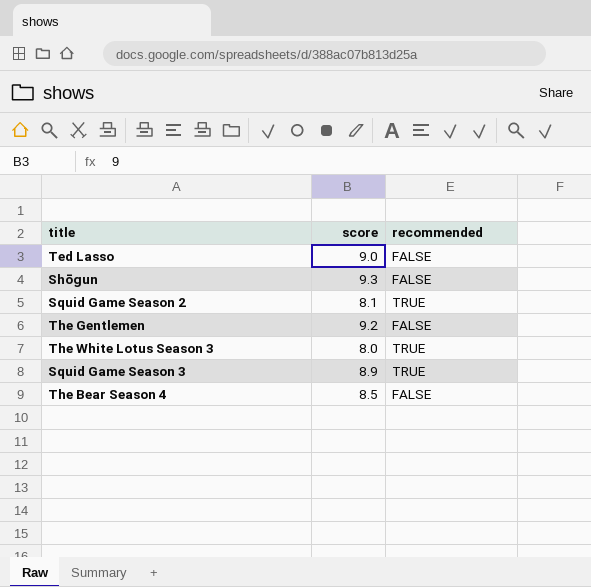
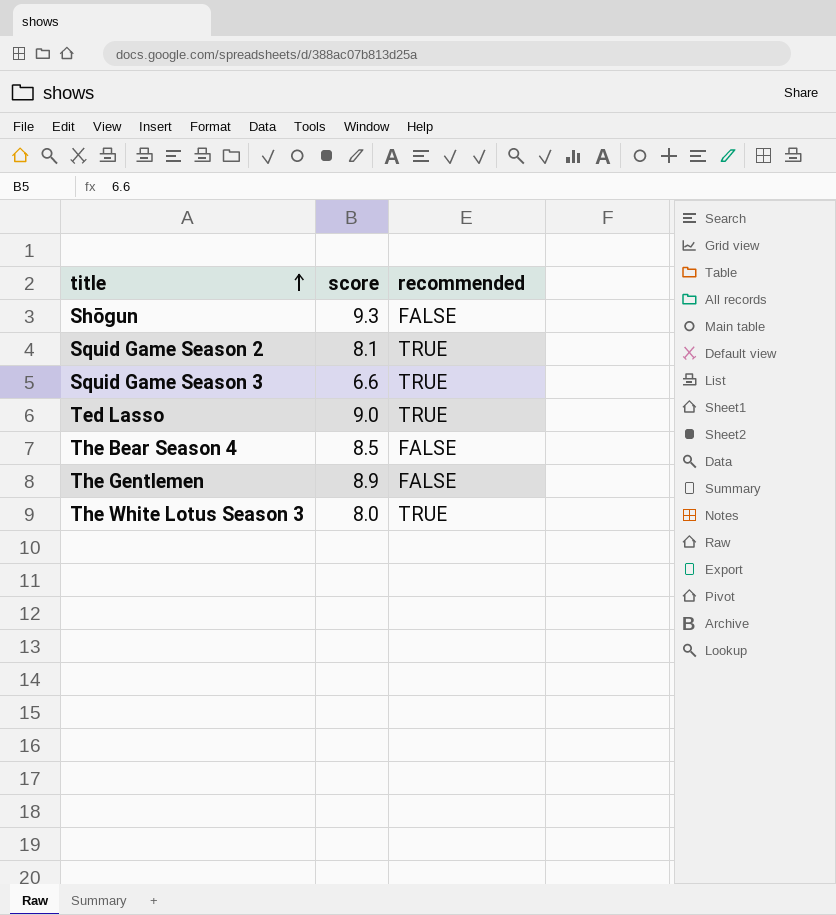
row order: none -> title ascending
Squid Game Season 3 | score: 8.9 -> 6.6
Ted Lasso | recommended: FALSE -> TRUE
The Gentlemen | score: 9.2 -> 8.9

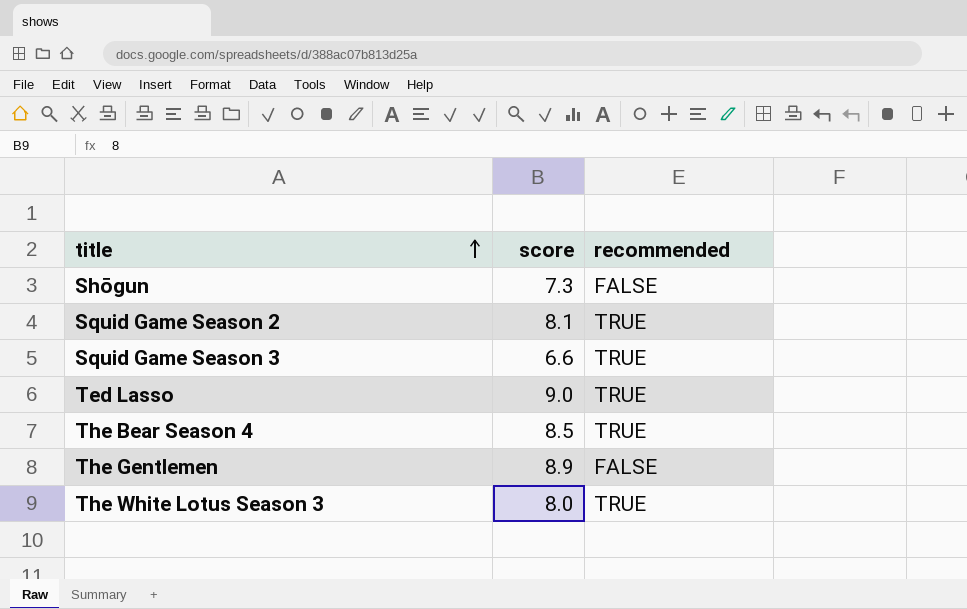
Shōgun | score: 9.3 -> 7.3
The Bear Season 4 | recommended: FALSE -> TRUE

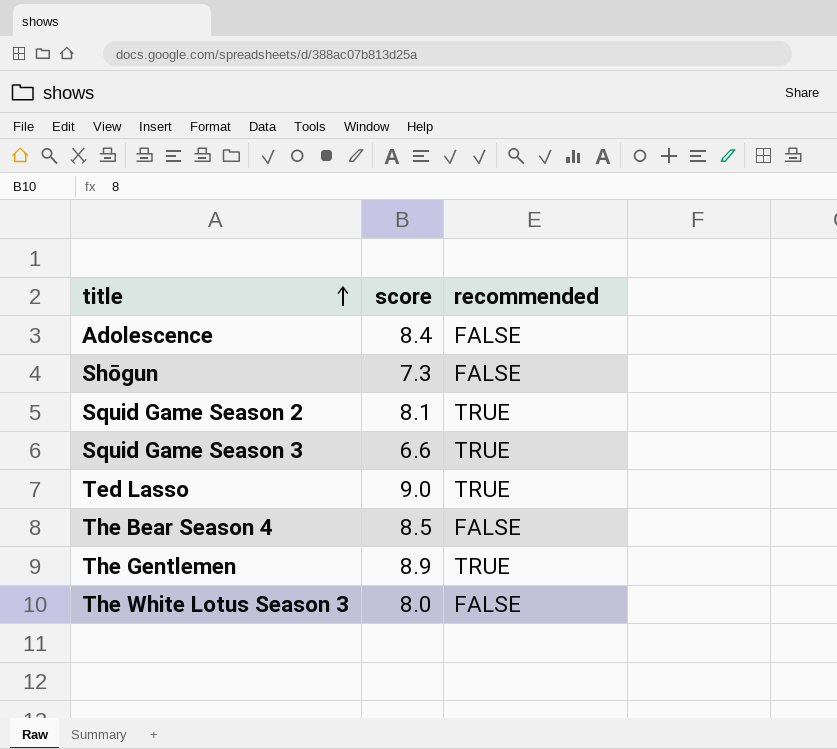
row Adolescence: none -> 8.4 | FALSE
The Bear Season 4 | recommended: TRUE -> FALSE
The Gentlemen | recommended: FALSE -> TRUE
The White Lotus Season 3 | recommended: TRUE -> FALSE

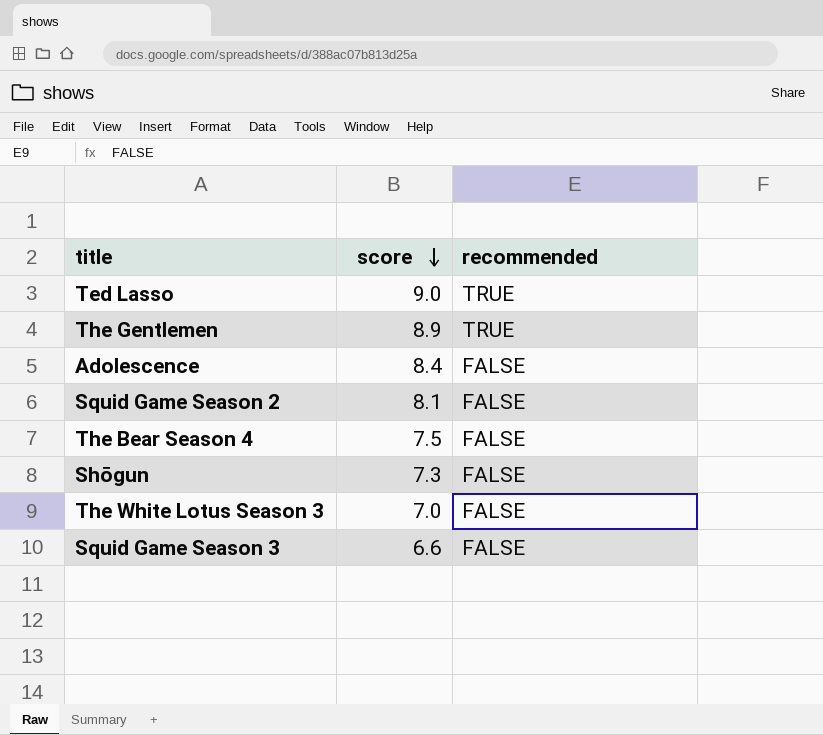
row order: title ascending -> score descending
Squid Game Season 2 | recommended: TRUE -> FALSE
The Bear Season 4 | score: 8.5 -> 7.5
The White Lotus Season 3 | score: 8.0 -> 7.0
Squid Game Season 3 | recommended: TRUE -> FALSE

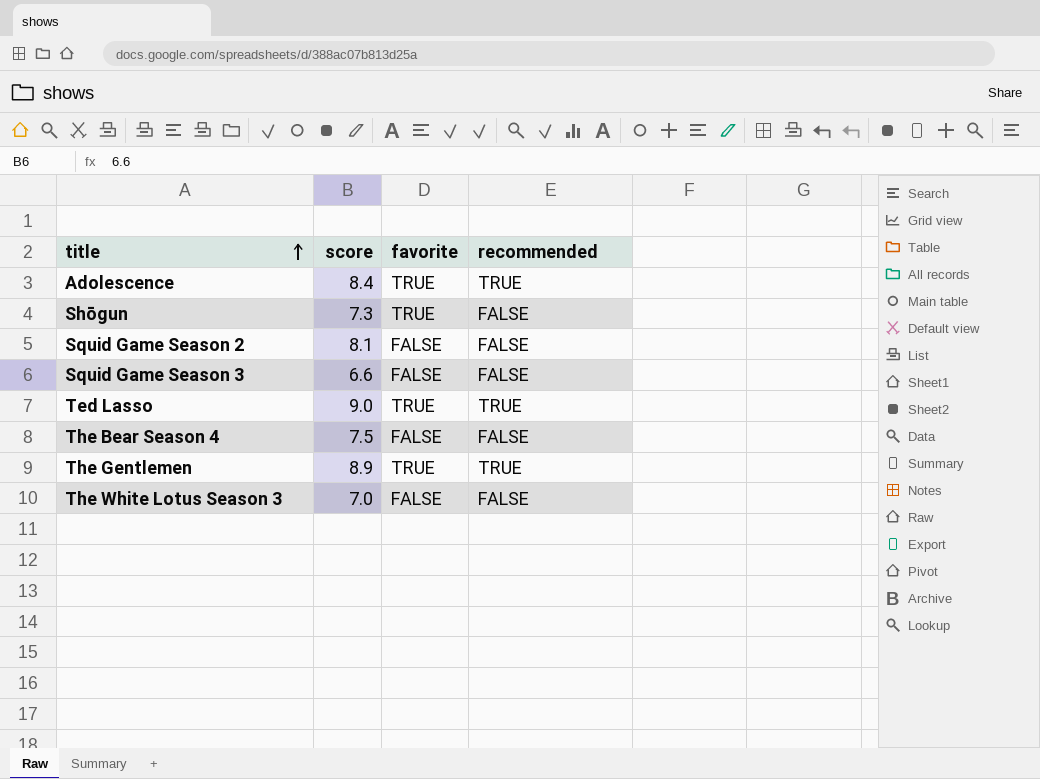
row order: score descending -> title ascending
column favorite | position: none -> 3
Adolescence | recommended: FALSE -> TRUE

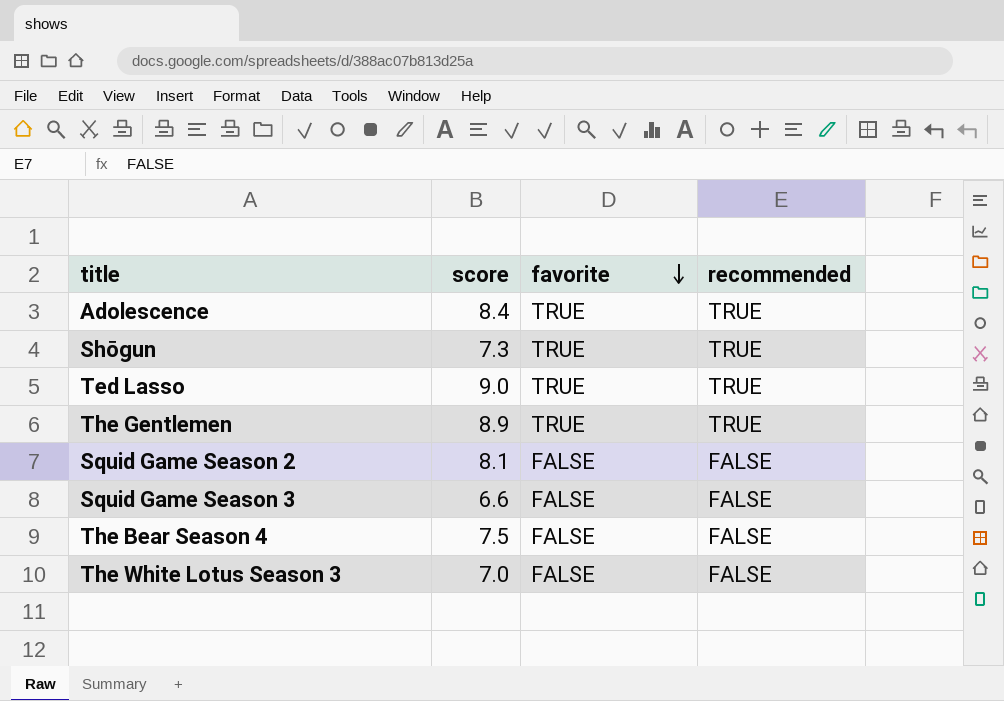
row order: title ascending -> favorite descending
Shōgun | recommended: FALSE -> TRUE

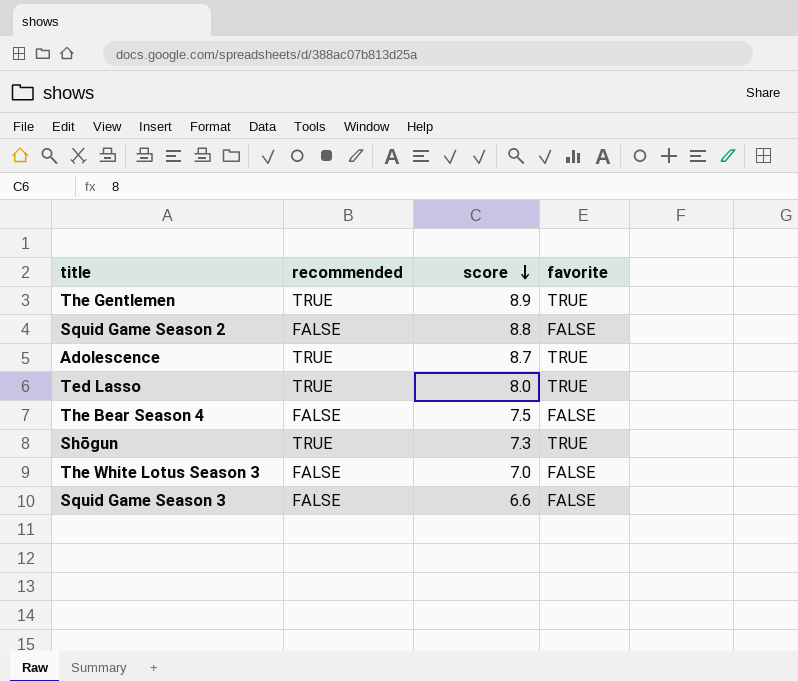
row order: favorite descending -> score descending
column recommended | position: 4 -> 2
Squid Game Season 2 | score: 8.1 -> 8.8
Adolescence | score: 8.4 -> 8.7
Ted Lasso | score: 9.0 -> 8.0

